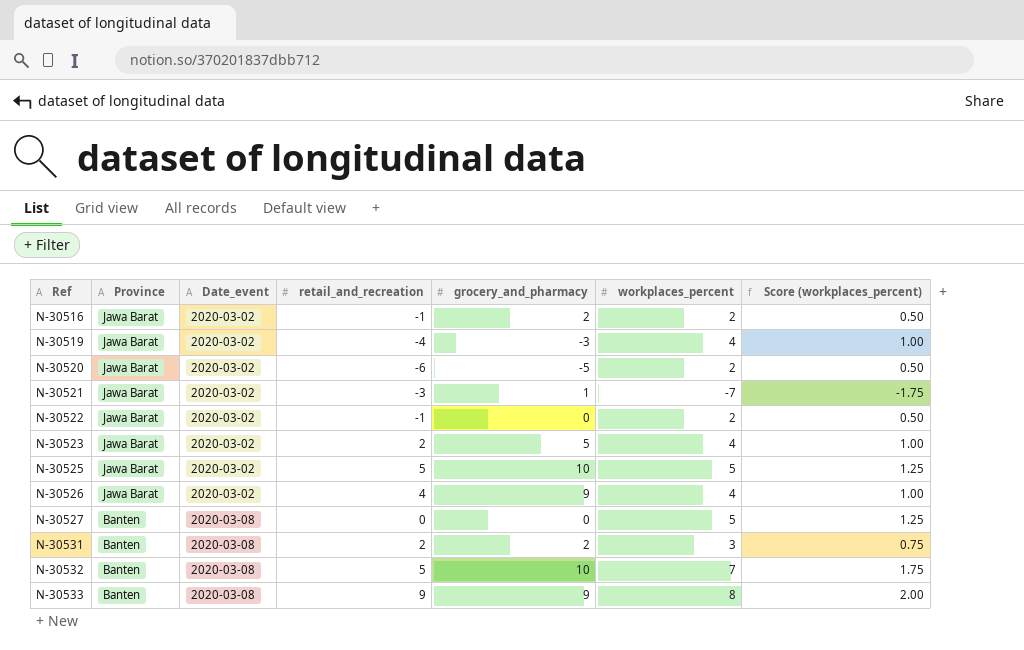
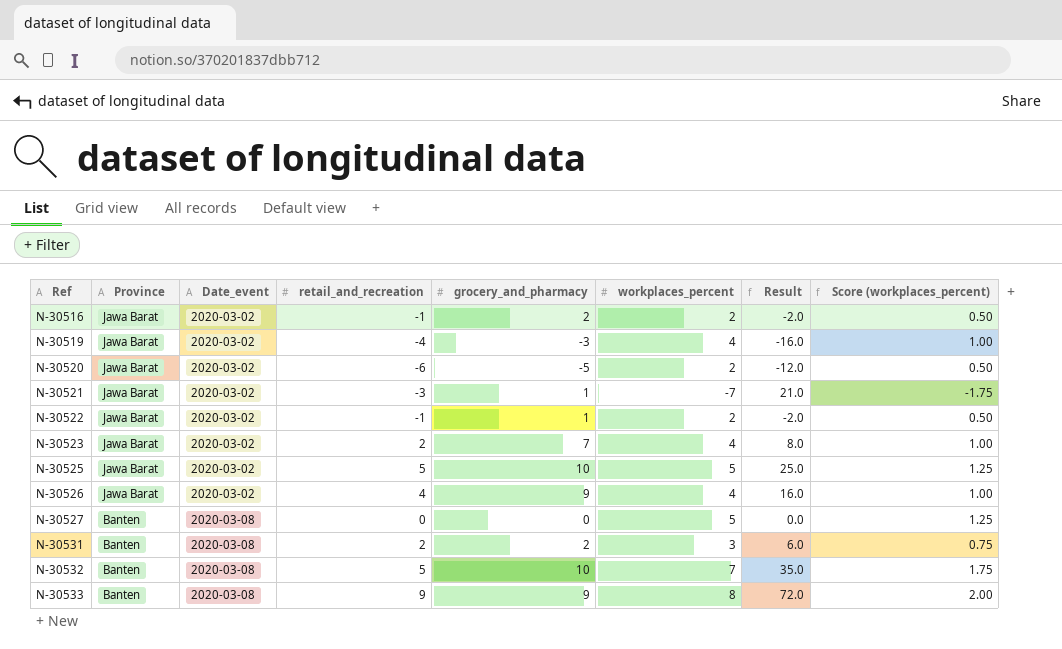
column Result | formula: none -> [retail_and_recreation] * [workplaces_percent]
N-30522 | grocery_and_pharmacy: 0 -> 1
N-30523 | grocery_and_pharmacy: 5 -> 7

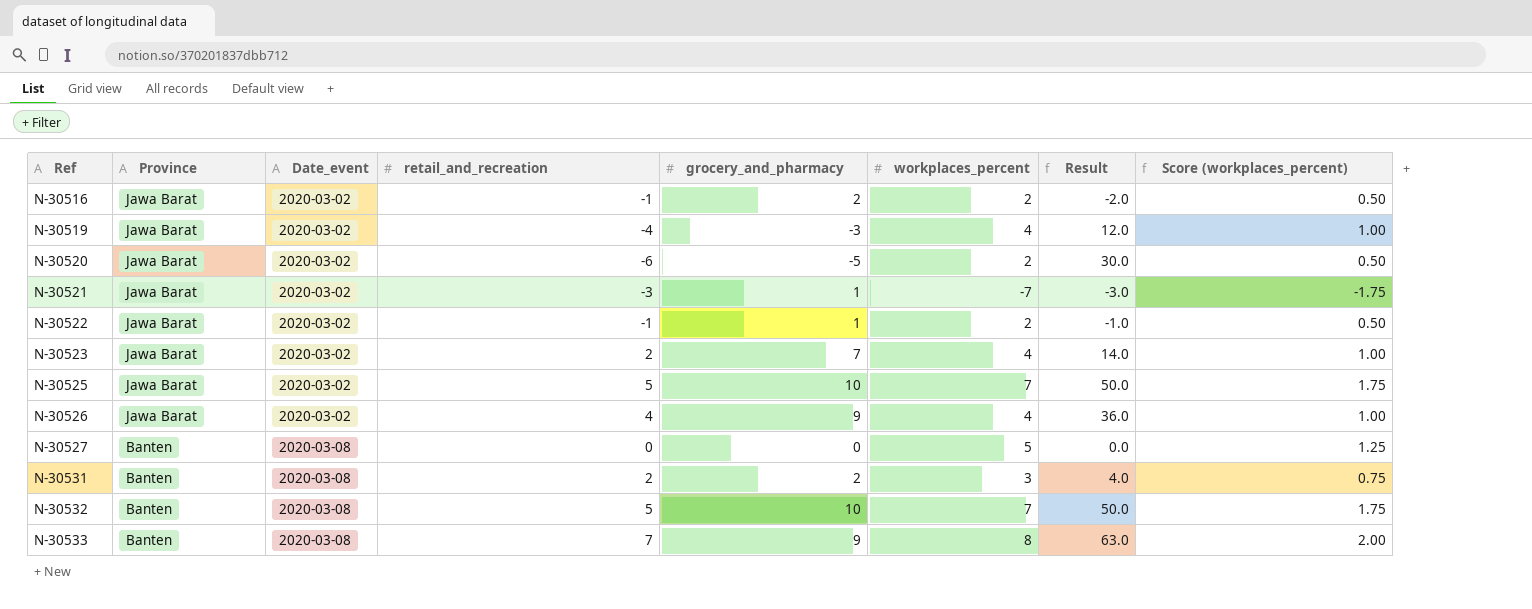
column Result | formula: [retail_and_recreation] * [workplaces_percent] -> [retail_and_recreation] * [grocery_and_pharmacy]
N-30525 | workplaces_percent: 5 -> 7
N-30525 | Score (workplaces_percent): 1.25 -> 1.75
N-30533 | retail_and_recreation: 9 -> 7

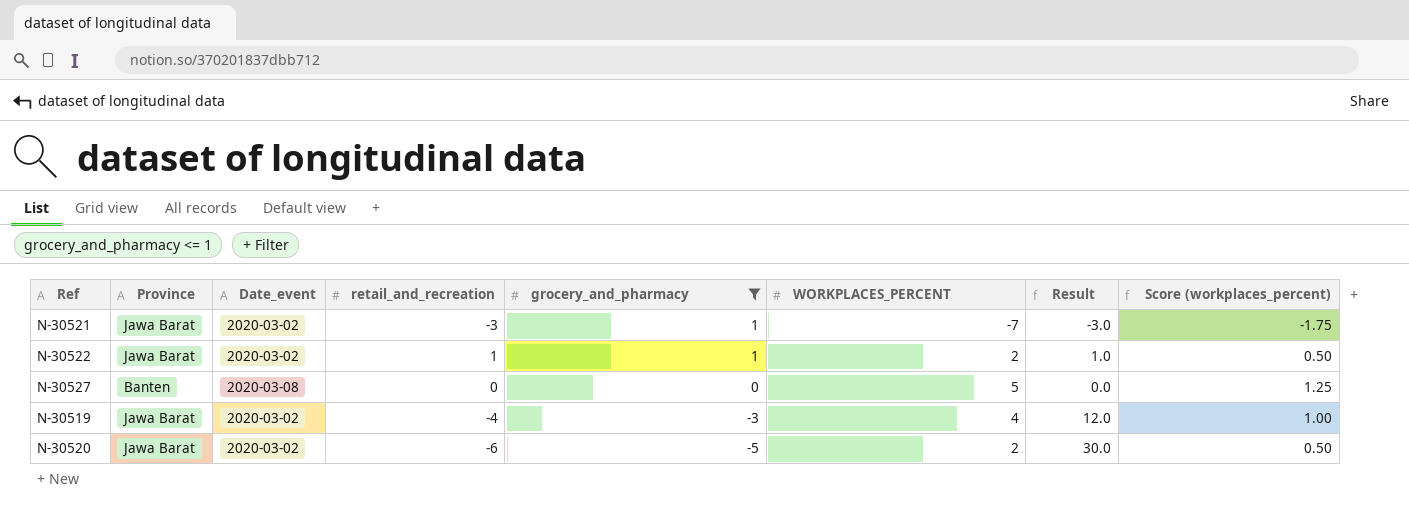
filter: none -> grocery_and_pharmacy <= 1
row order: Ref ascending -> grocery_and_pharmacy descending
column name: workplaces_percent -> WORKPLACES_PERCENT
N-30522 | retail_and_recreation: -1 -> 1
N-30522 | Result: -1.0 -> 1.0

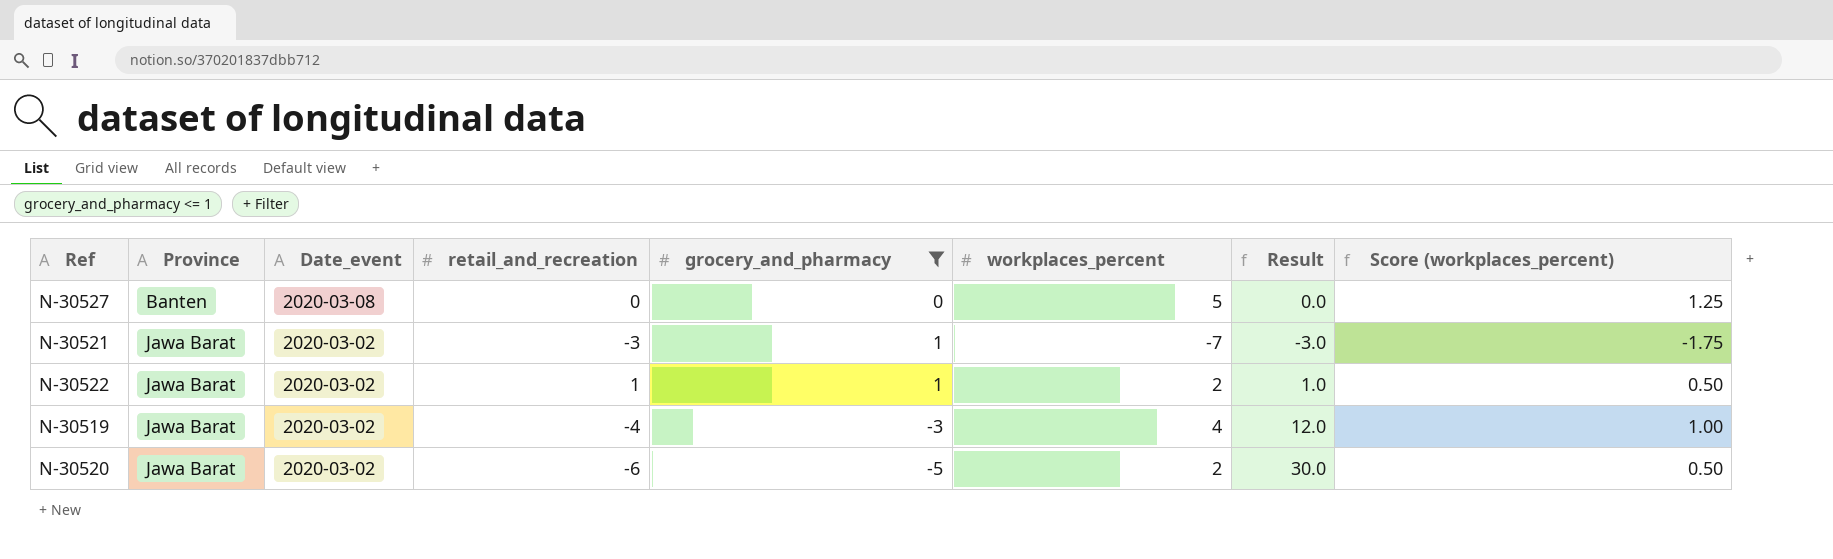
row order: grocery_and_pharmacy descending -> Province ascending
column name: WORKPLACES_PERCENT -> workplaces_percent

